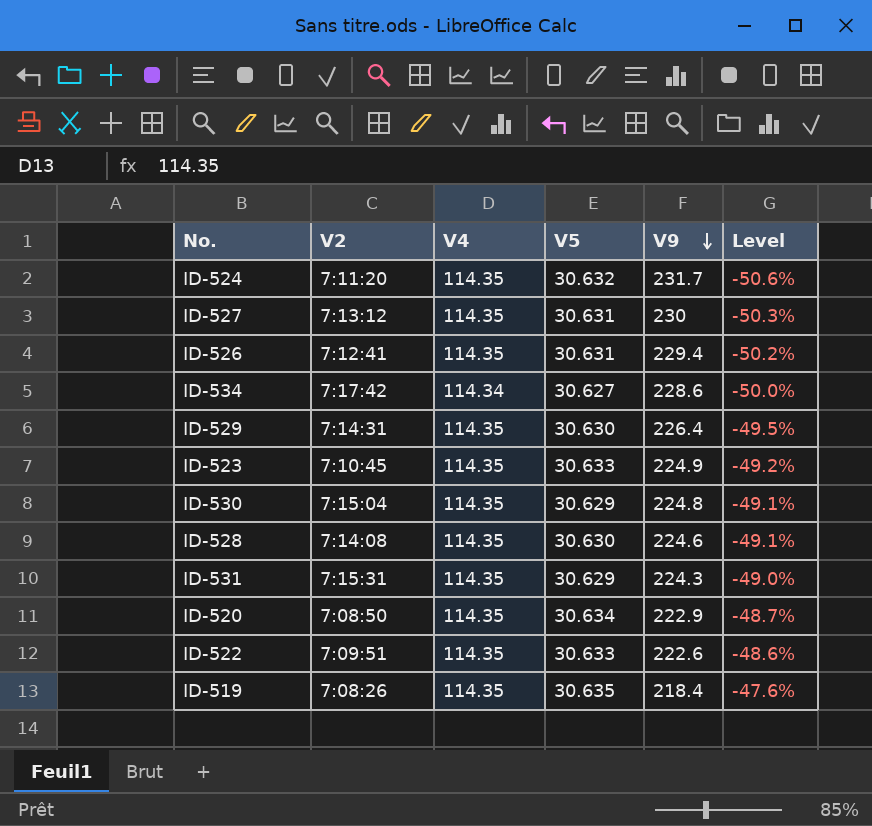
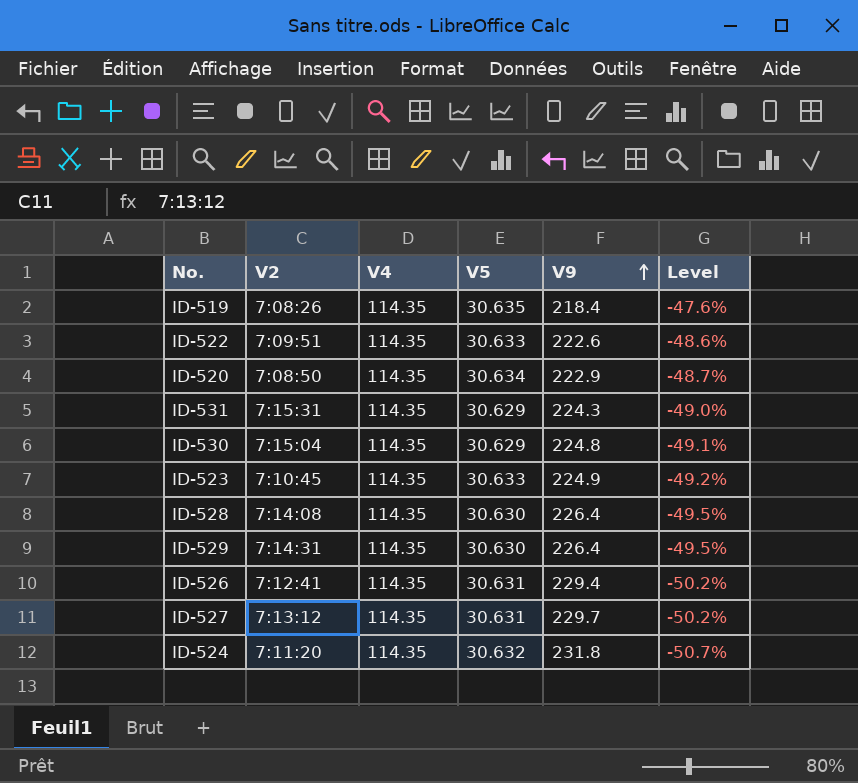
row order: V9 descending -> V9 ascending
row ID-534: 7:17:42 | 114.34 | 30.627 | 228.6 | -50.0% -> none
ID-528 | V9: 224.6 -> 226.4
ID-528 | Level: -49.1% -> -49.5%
ID-527 | V9: 230 -> 229.7
ID-527 | Level: -50.3% -> -50.2%
ID-524 | V9: 231.7 -> 231.8
ID-524 | Level: -50.6% -> -50.7%

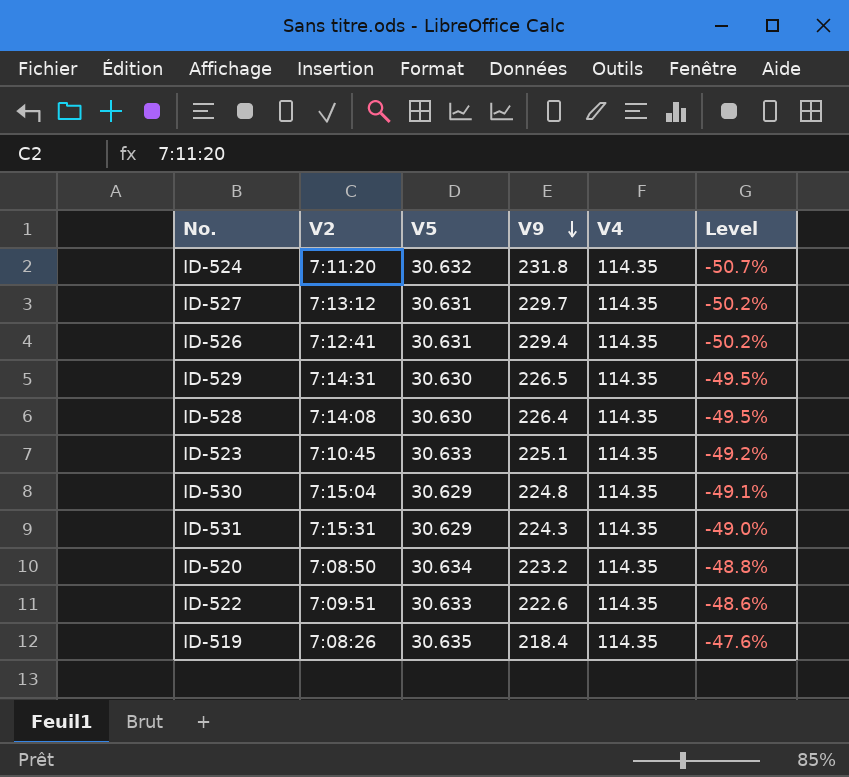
row order: V9 ascending -> V9 descending
column V4 | position: 3 -> 5
ID-529 | V9: 226.4 -> 226.5
ID-523 | V9: 224.9 -> 225.1
ID-520 | V9: 222.9 -> 223.2
ID-520 | Level: -48.7% -> -48.8%

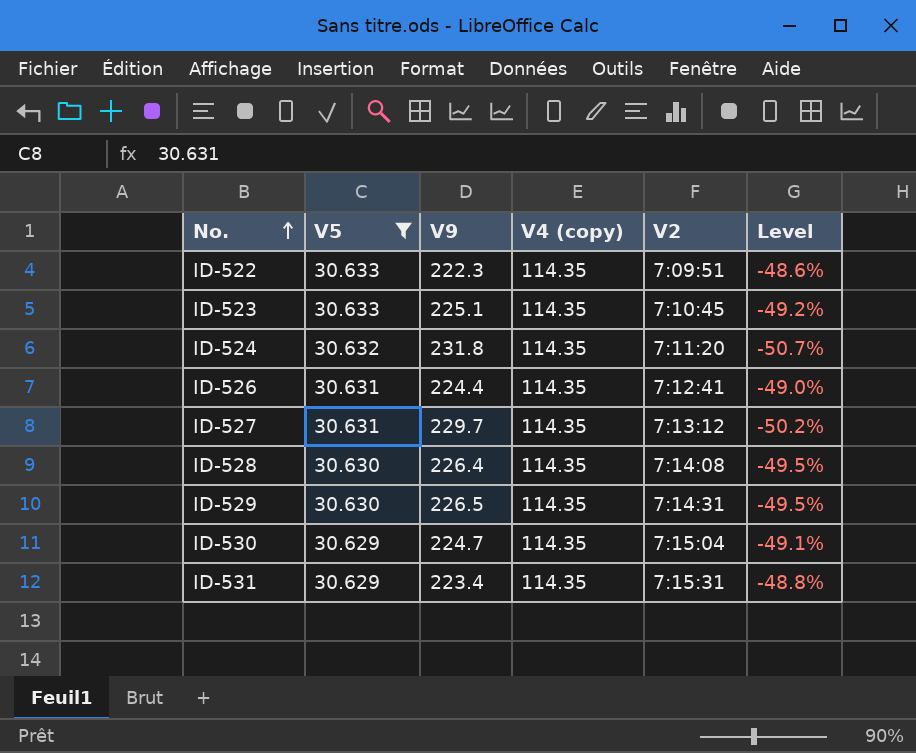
filter: none -> V5 <= 30.633
row order: V9 descending -> No. ascending
column name: V4 -> V4 (copy)
column V2 | position: 2 -> 5
ID-522 | V9: 222.6 -> 222.3
ID-526 | V9: 229.4 -> 224.4
ID-526 | Level: -50.2% -> -49.0%
ID-530 | V9: 224.8 -> 224.7
ID-531 | V9: 224.3 -> 223.4
ID-531 | Level: -49.0% -> -48.8%

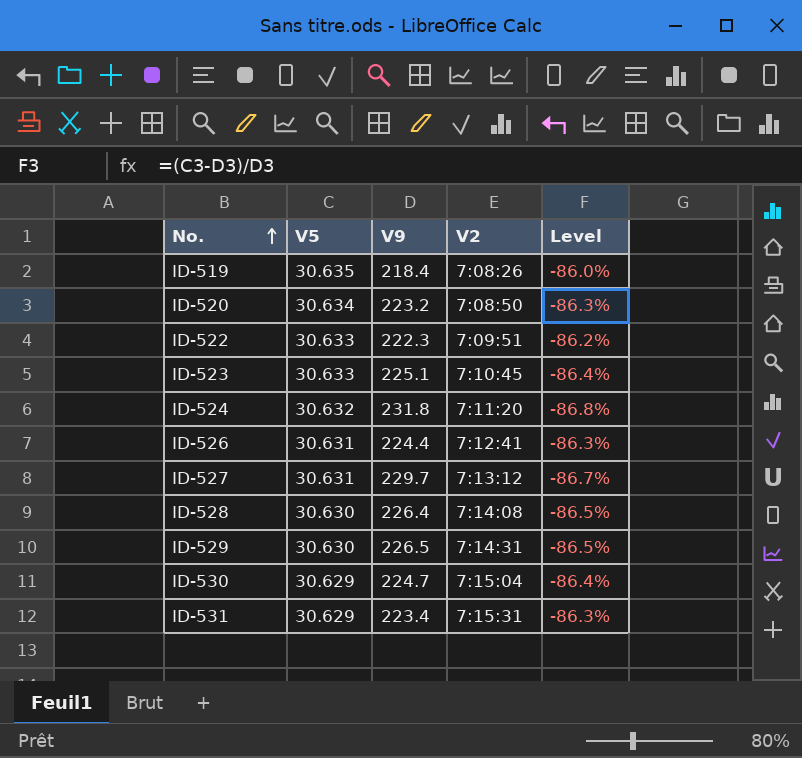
filter: V5 <= 30.633 -> none
column V4 (copy) | position: 4 -> none
column Level | formula: ([V4 (copy)] - [V9]) / [V9] -> ([V5] - [V9]) / [V9]

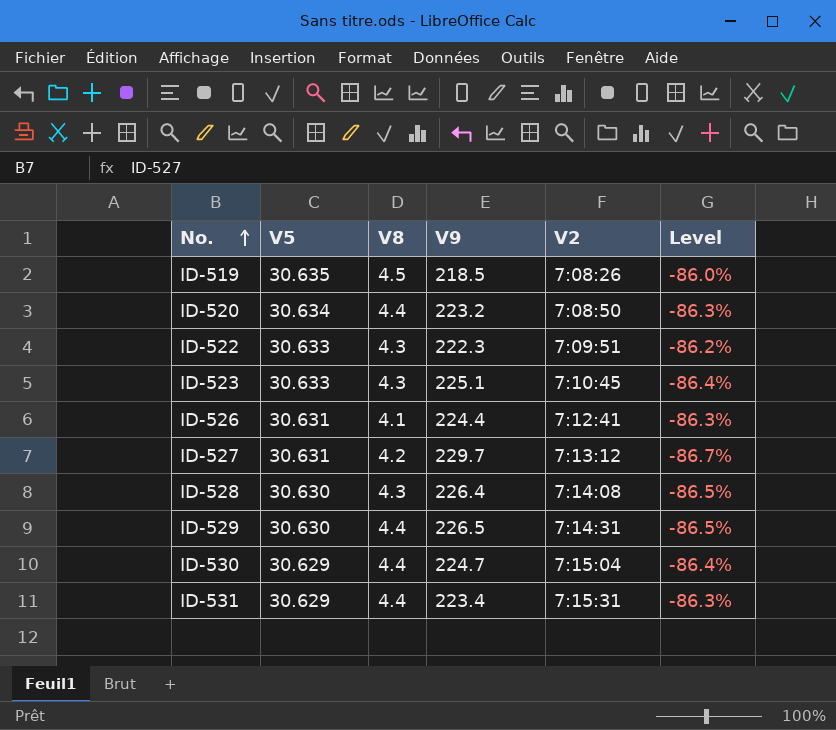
column V8 | position: none -> 3
row ID-524: 30.632 | 231.8 | 7:11:20 | -86.8% -> none
ID-519 | V9: 218.4 -> 218.5

